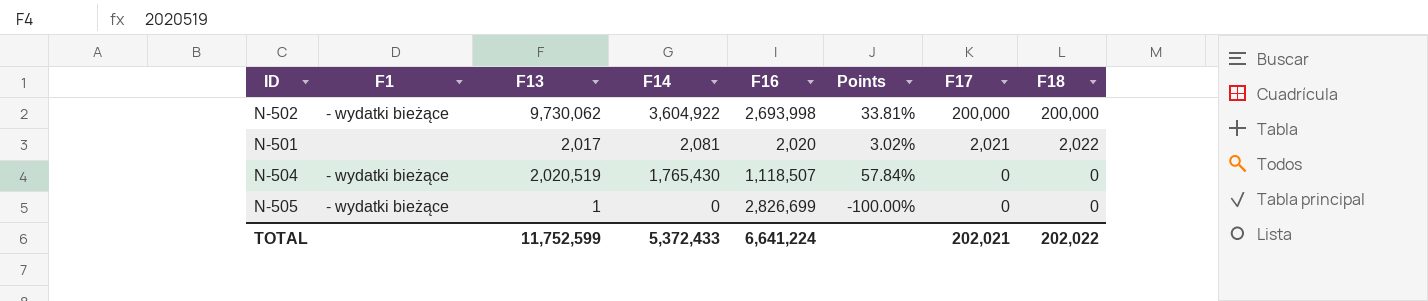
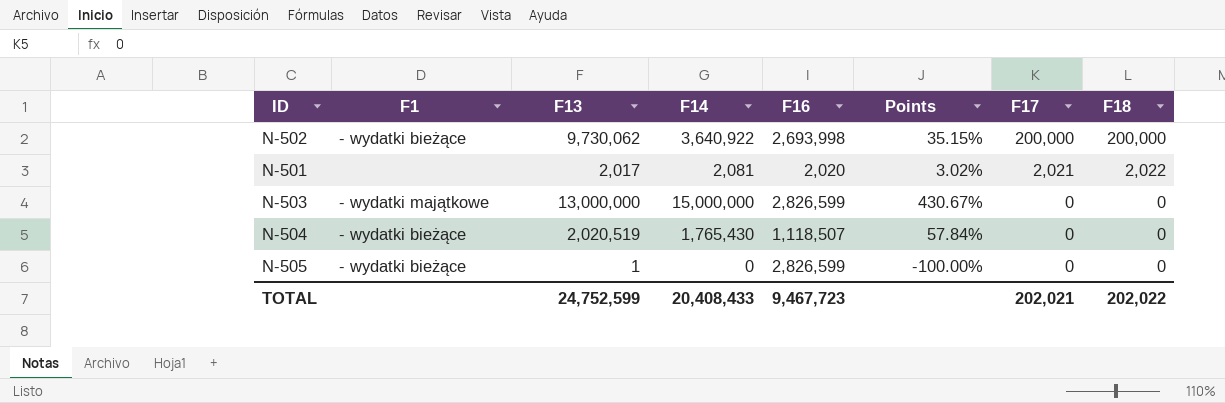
N-502 | F14: 3,604,922 -> 3,640,922
N-502 | Points: 33.81% -> 35.15%
row N-503: none -> - wydatki majątkowe | 13,000,000 | 15,000,000 | 2,826,599 | 430.67% | 0 | 0
N-505 | F16: 2,826,699 -> 2,826,599
TOTAL | F13: 11,752,599 -> 24,752,599
TOTAL | F14: 5,372,433 -> 20,408,433
TOTAL | F16: 6,641,224 -> 9,467,723

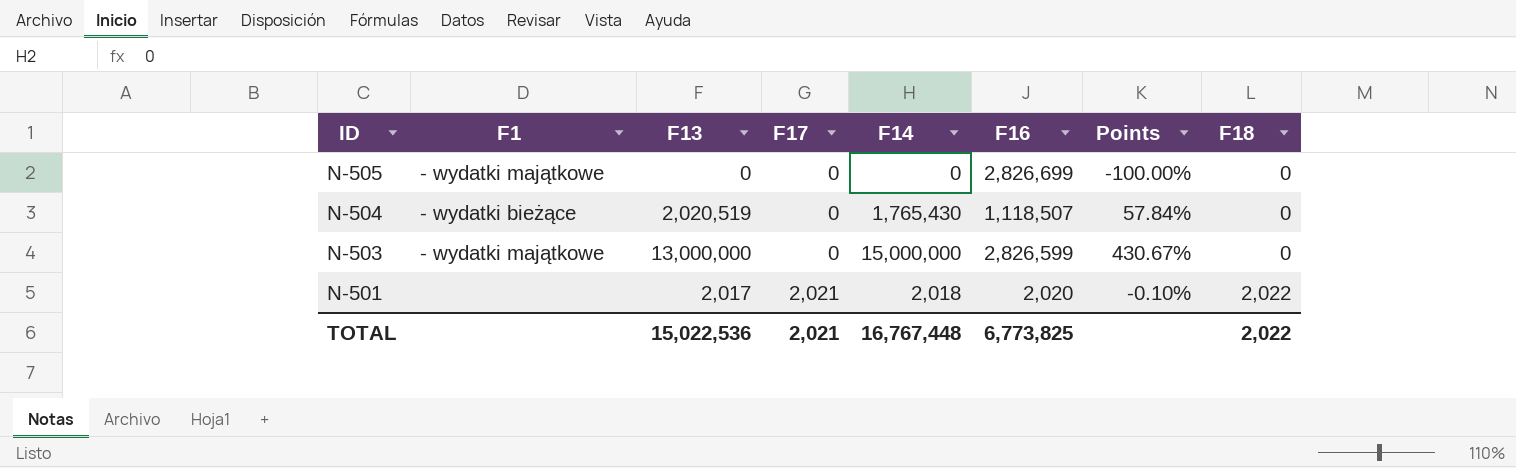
row order: F17 descending -> ID descending
column F17 | position: 7 -> 4
row N-502: - wydatki bieżące | 9,730,062 | 3,640,922 | 2,693,998 | 35.15% | 200,000 | 200,000 -> none
N-505 | F1: - wydatki bieżące -> - wydatki majątkowe
N-505 | F13: 1 -> 0
N-505 | F16: 2,826,599 -> 2,826,699
N-501 | F14: 2,081 -> 2,018
N-501 | Points: 3.02% -> -0.10%
TOTAL | F13: 24,752,599 -> 15,022,536
TOTAL | F17: 202,021 -> 2,021
TOTAL | F14: 20,408,433 -> 16,767,448
TOTAL | F16: 9,467,723 -> 6,773,825
TOTAL | F18: 202,022 -> 2,022

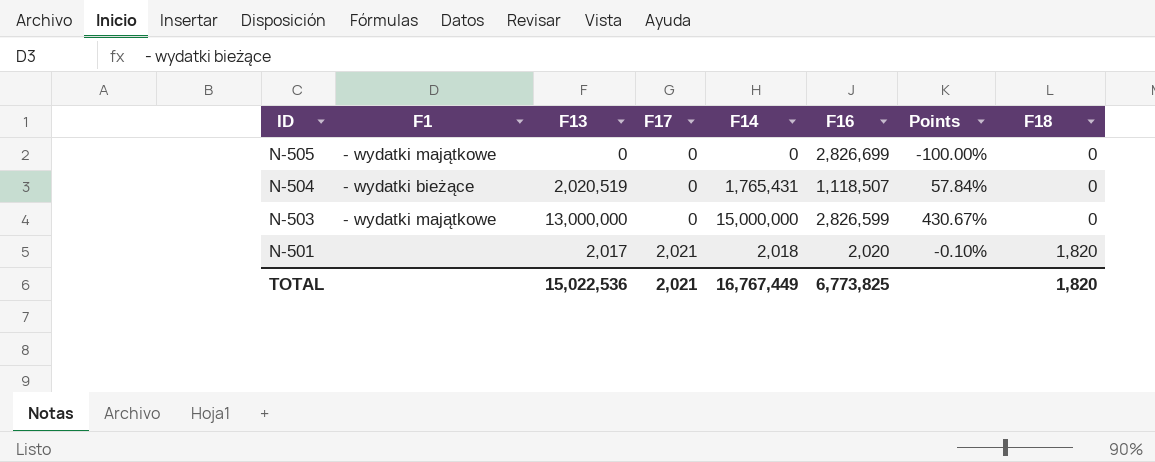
N-504 | F14: 1,765,430 -> 1,765,431
N-501 | F18: 2,022 -> 1,820
TOTAL | F14: 16,767,448 -> 16,767,449
TOTAL | F18: 2,022 -> 1,820

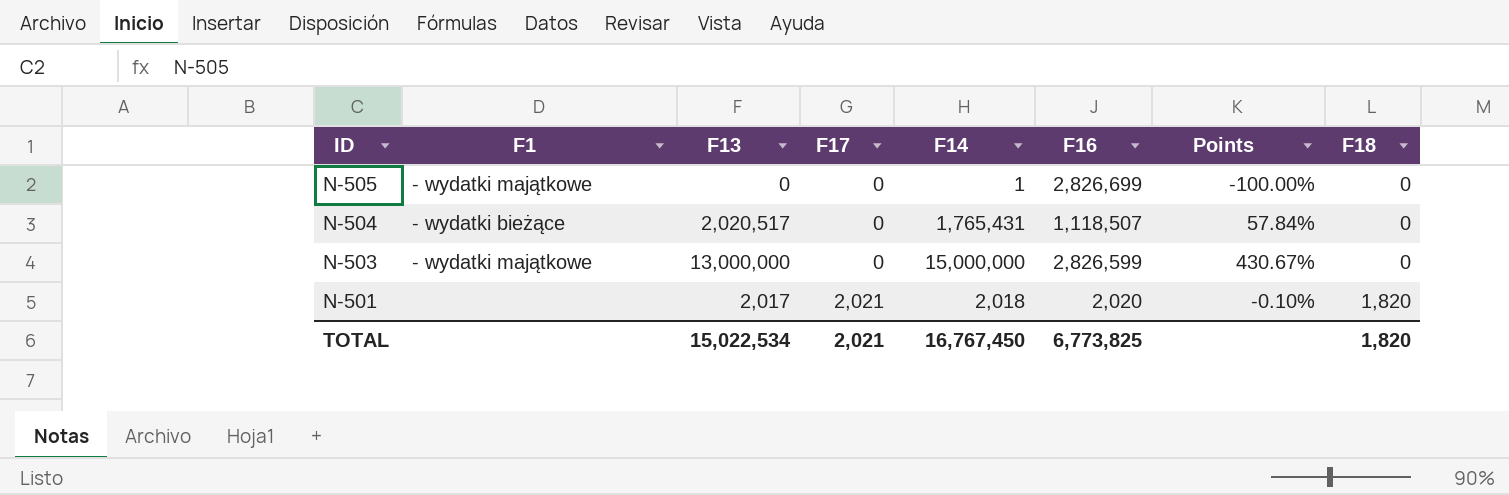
N-505 | F14: 0 -> 1
N-504 | F13: 2,020,519 -> 2,020,517
TOTAL | F13: 15,022,536 -> 15,022,534
TOTAL | F14: 16,767,449 -> 16,767,450

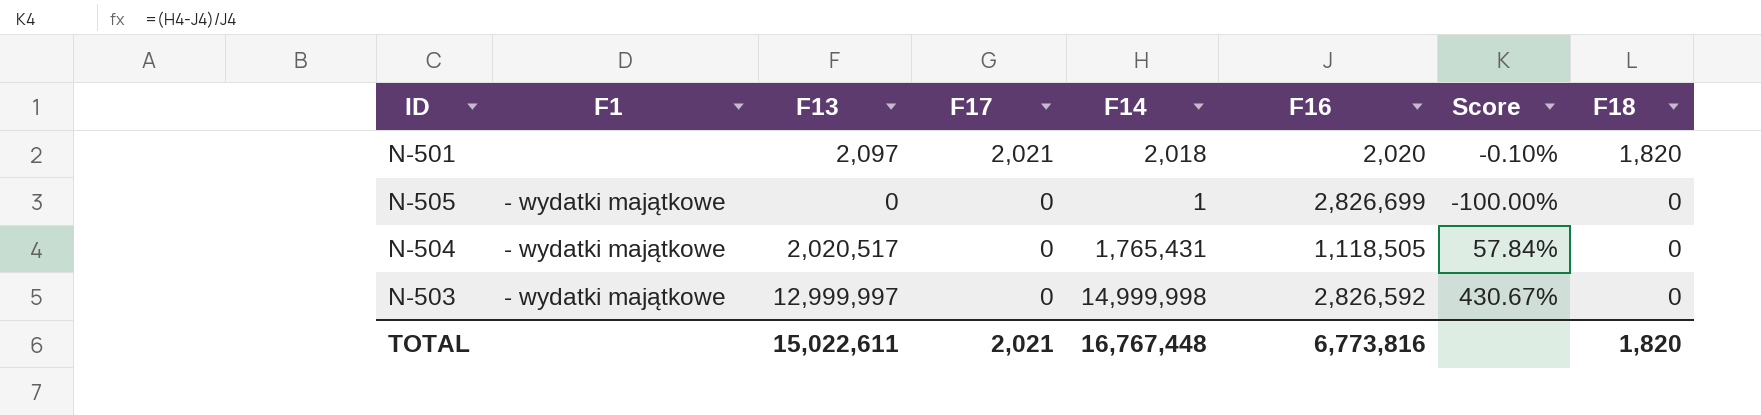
row order: ID descending -> F17 descending
column name: Points -> Score
N-501 | F13: 2,017 -> 2,097
N-504 | F1: - wydatki bieżące -> - wydatki majątkowe
N-504 | F16: 1,118,507 -> 1,118,505
N-503 | F13: 13,000,000 -> 12,999,997
N-503 | F14: 15,000,000 -> 14,999,998
N-503 | F16: 2,826,599 -> 2,826,592
TOTAL | F13: 15,022,534 -> 15,022,611
TOTAL | F14: 16,767,450 -> 16,767,448
TOTAL | F16: 6,773,825 -> 6,773,816

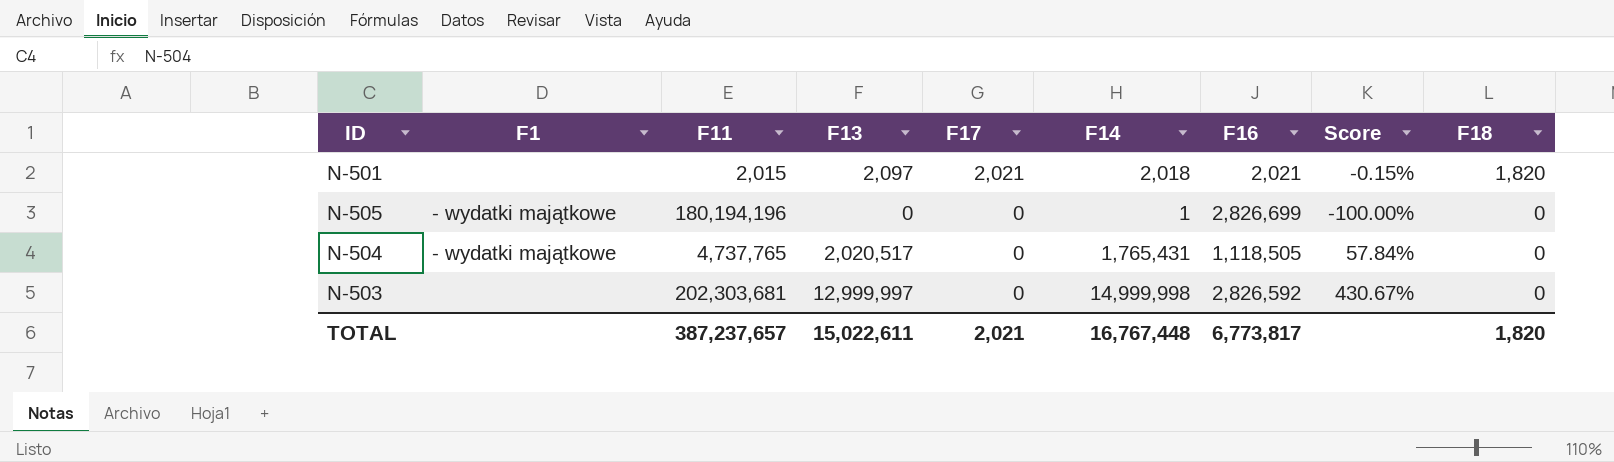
column F11 | position: none -> 3
N-501 | F16: 2,020 -> 2,021
N-501 | Score: -0.10% -> -0.15%
N-503 | F1: - wydatki majątkowe -> none
TOTAL | F16: 6,773,816 -> 6,773,817

